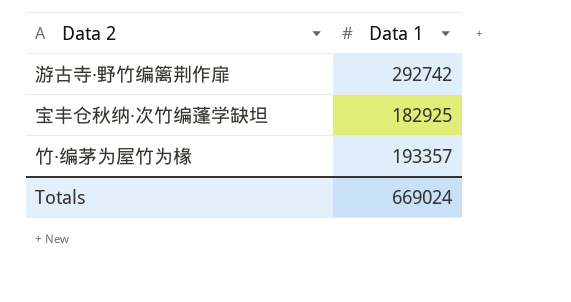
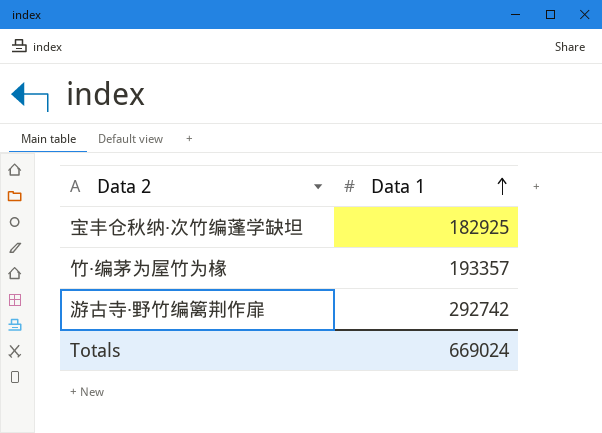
row order: none -> Data 1 ascending

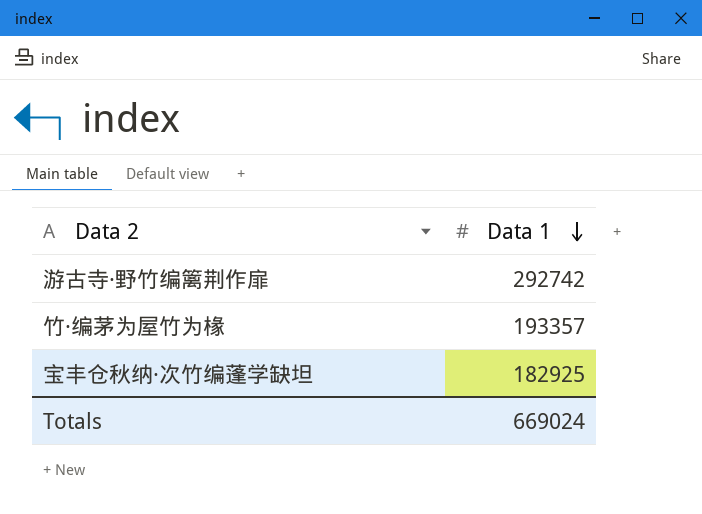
row order: Data 1 ascending -> Data 1 descending

